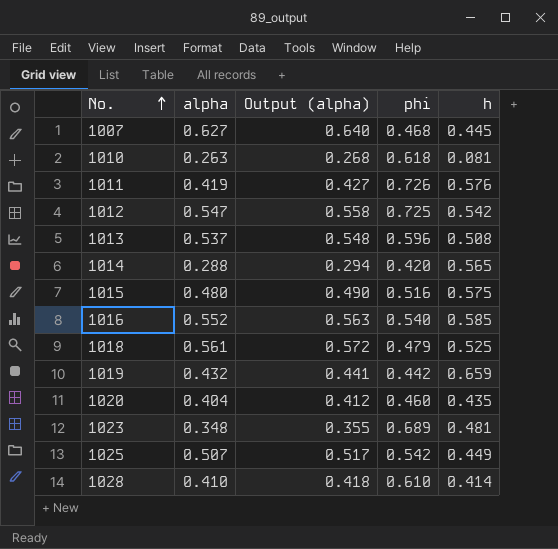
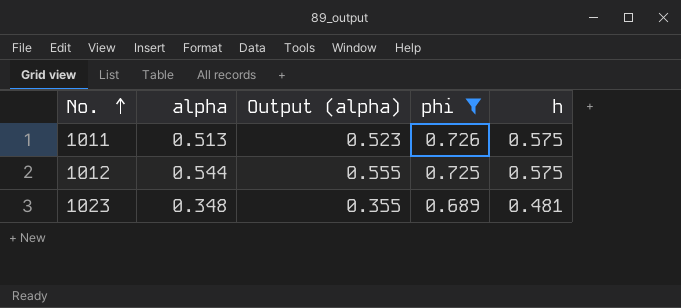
filter: none -> phi >= 0.689
1011 | alpha: 0.419 -> 0.513
1011 | Output (alpha): 0.427 -> 0.523
1011 | h: 0.576 -> 0.575
1012 | alpha: 0.547 -> 0.544
1012 | Output (alpha): 0.558 -> 0.555
1012 | h: 0.542 -> 0.575

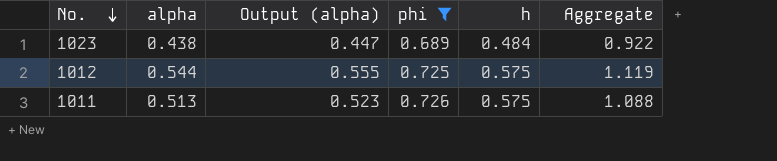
row order: No. ascending -> No. descending
column Aggregate | formula: none -> [alpha] + [h]
1023 | alpha: 0.348 -> 0.438
1023 | Output (alpha): 0.355 -> 0.447
1023 | h: 0.481 -> 0.484

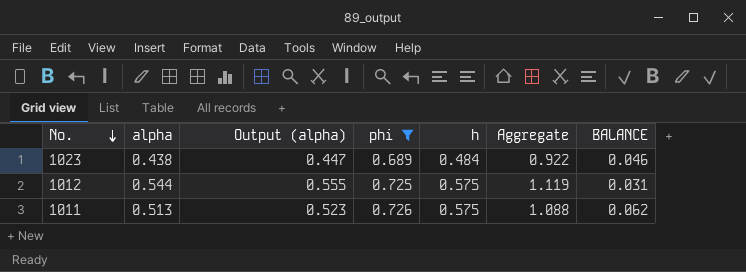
column BALANCE | formula: none -> [h] - [alpha]

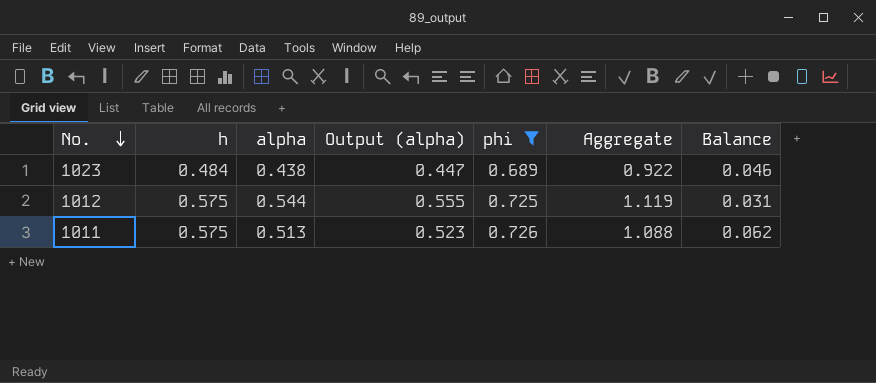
column h | position: 5 -> 2
column name: BALANCE -> Balance

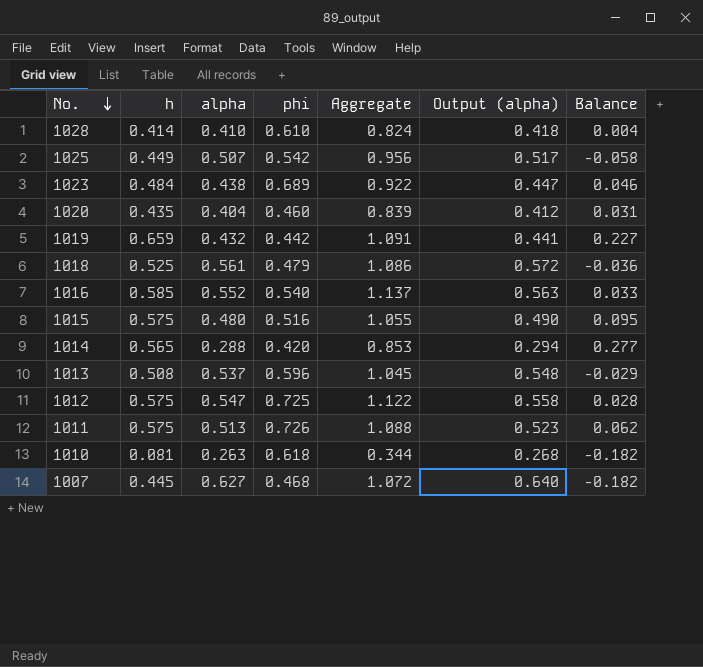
filter: phi >= 0.689 -> none
column Output (alpha) | position: 4 -> 6
1012 | alpha: 0.544 -> 0.547
1012 | Aggregate: 1.119 -> 1.122
1012 | Output (alpha): 0.555 -> 0.558
1012 | Balance: 0.031 -> 0.028

